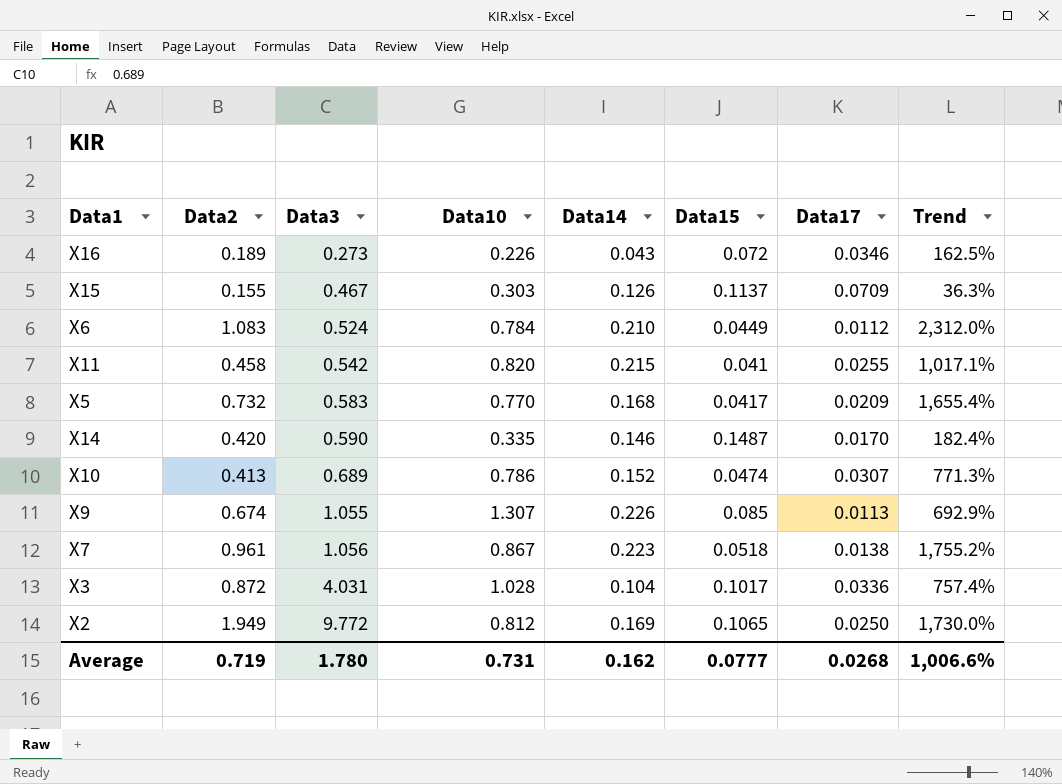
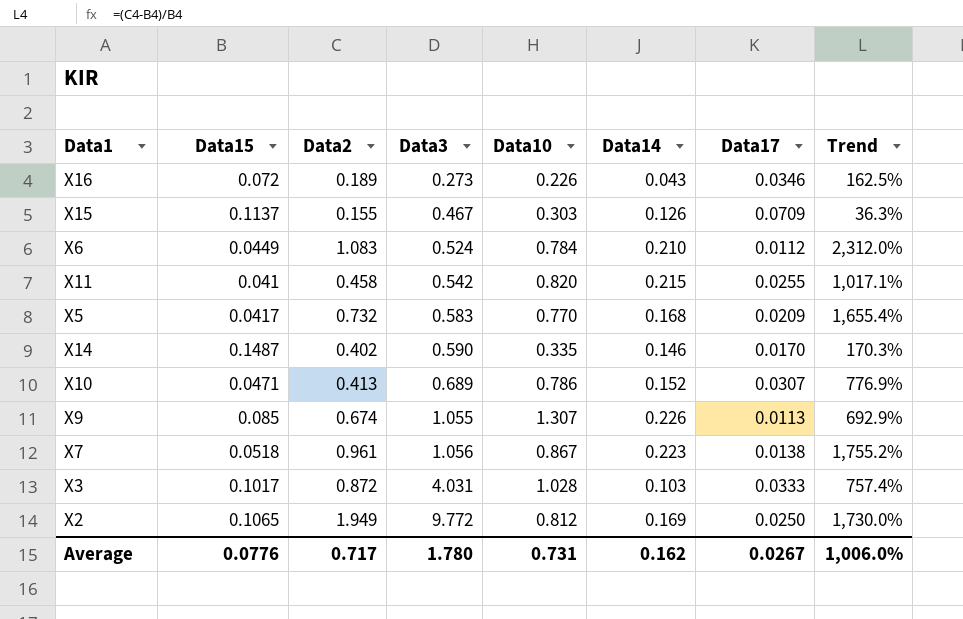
column Data15 | position: 6 -> 2
X14 | Data2: 0.420 -> 0.402
X14 | Trend: 182.4% -> 170.3%
X10 | Data15: 0.0474 -> 0.0471
X10 | Trend: 771.3% -> 776.9%
X3 | Data14: 0.104 -> 0.103
X3 | Data17: 0.0336 -> 0.0333
Average | Data15: 0.0777 -> 0.0776
Average | Data2: 0.719 -> 0.717
Average | Data17: 0.0268 -> 0.0267
Average | Trend: 1,006.6% -> 1,006.0%

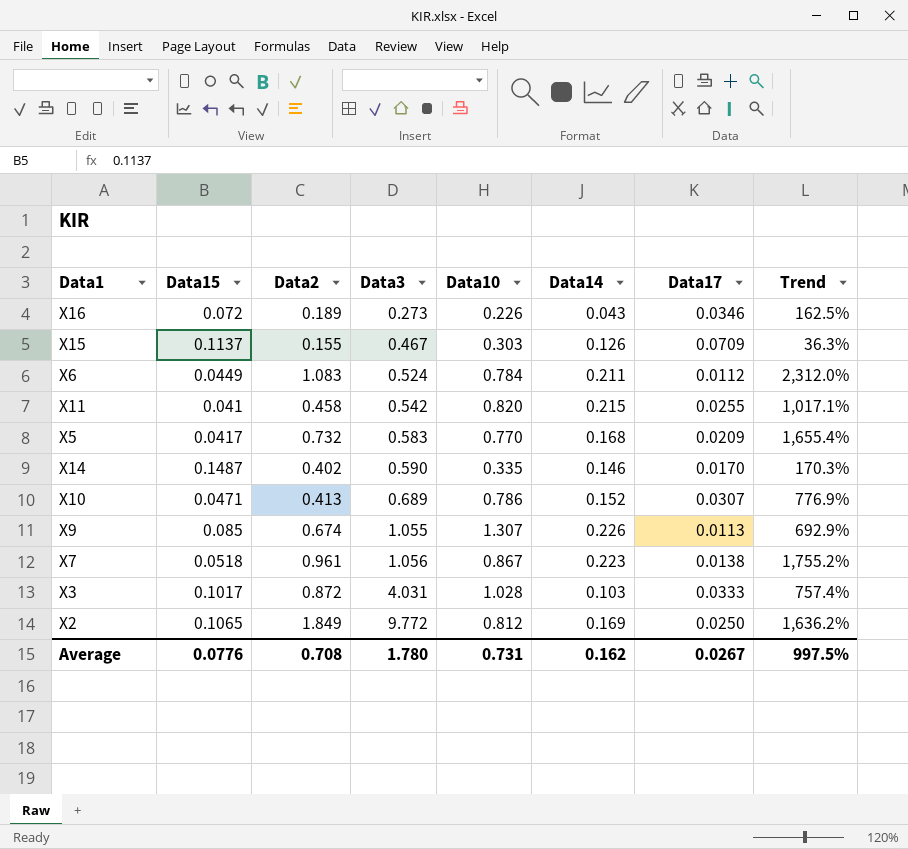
X6 | Data14: 0.210 -> 0.211
X2 | Data2: 1.949 -> 1.849
X2 | Trend: 1,730.0% -> 1,636.2%
Average | Data2: 0.717 -> 0.708
Average | Trend: 1,006.0% -> 997.5%

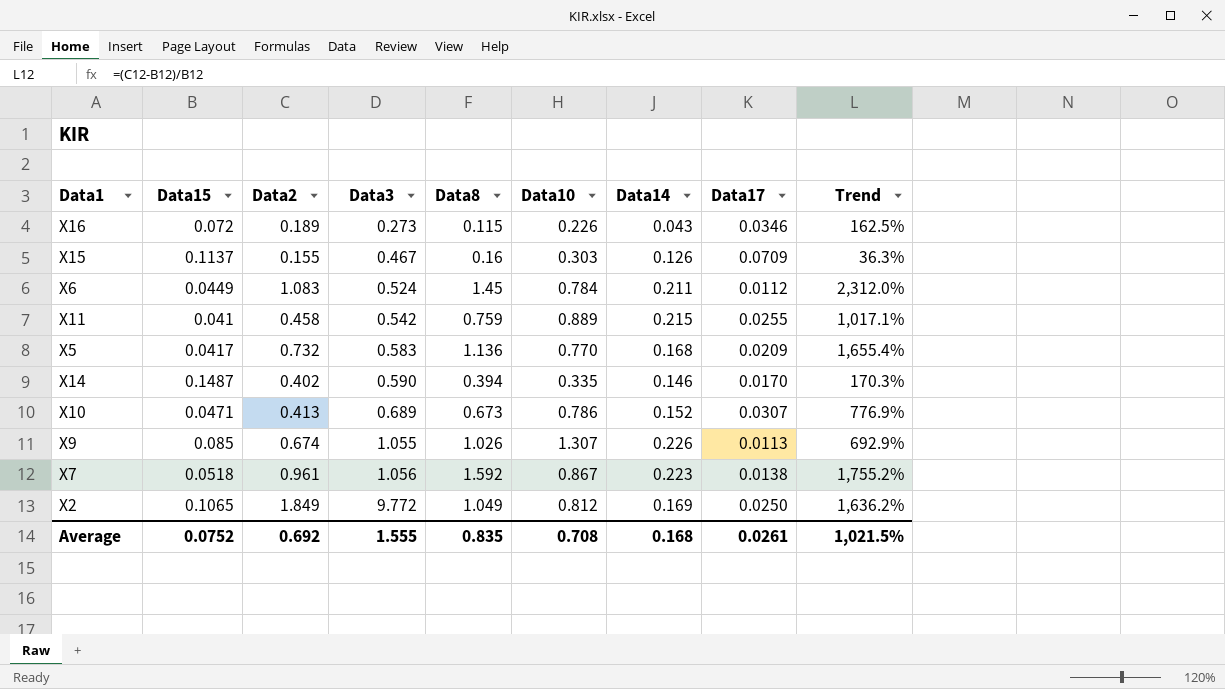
column Data8 | position: none -> 5
row X3: 0.1017 | 0.872 | 4.031 | 1.028 | 0.103 | 0.0333 | 757.4% -> none
X11 | Data10: 0.820 -> 0.889
Average | Data15: 0.0776 -> 0.0752
Average | Data2: 0.708 -> 0.692
Average | Data3: 1.780 -> 1.555
Average | Data10: 0.731 -> 0.708
Average | Data14: 0.162 -> 0.168
Average | Data17: 0.0267 -> 0.0261
Average | Trend: 997.5% -> 1,021.5%

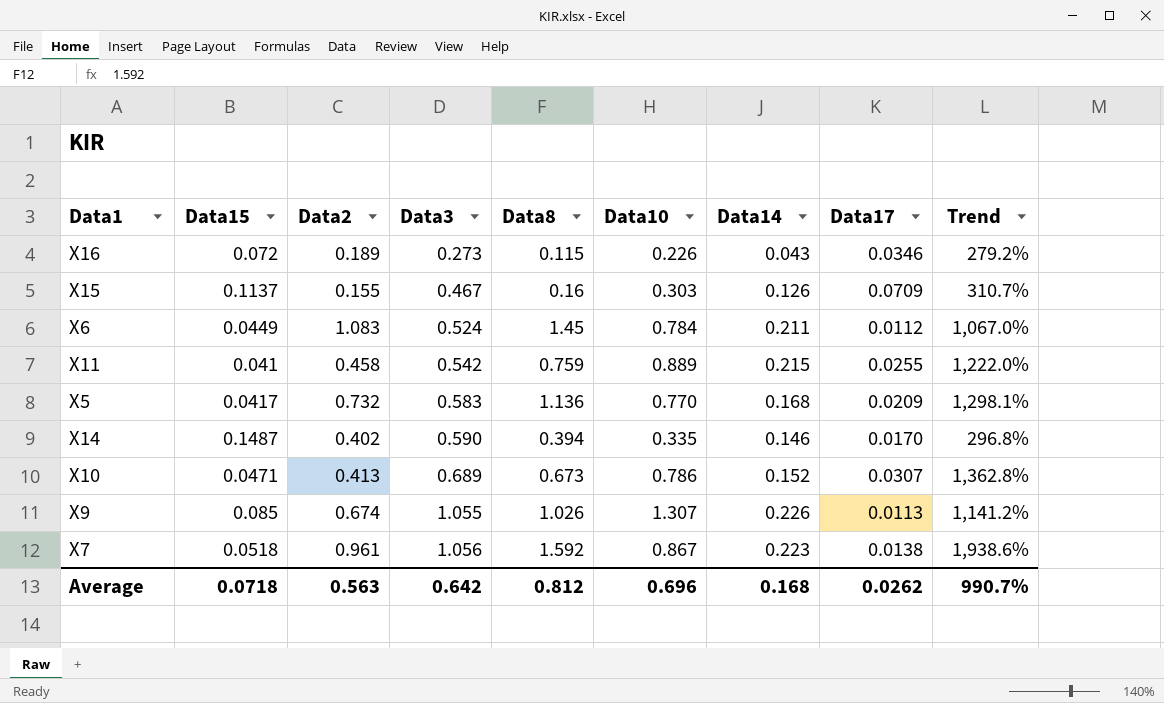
column Trend | formula: ([Data2] - [Data15]) / [Data15] -> ([Data3] - [Data15]) / [Data15]
row X2: 0.1065 | 1.849 | 9.772 | 1.049 | 0.812 | 0.169 | 0.0250 | 1,636.2% -> none
Average | Data15: 0.0752 -> 0.0718
Average | Data2: 0.692 -> 0.563
Average | Data3: 1.555 -> 0.642
Average | Data8: 0.835 -> 0.812
Average | Data10: 0.708 -> 0.696
Average | Data17: 0.0261 -> 0.0262
Average | Trend: 1,021.5% -> 990.7%

